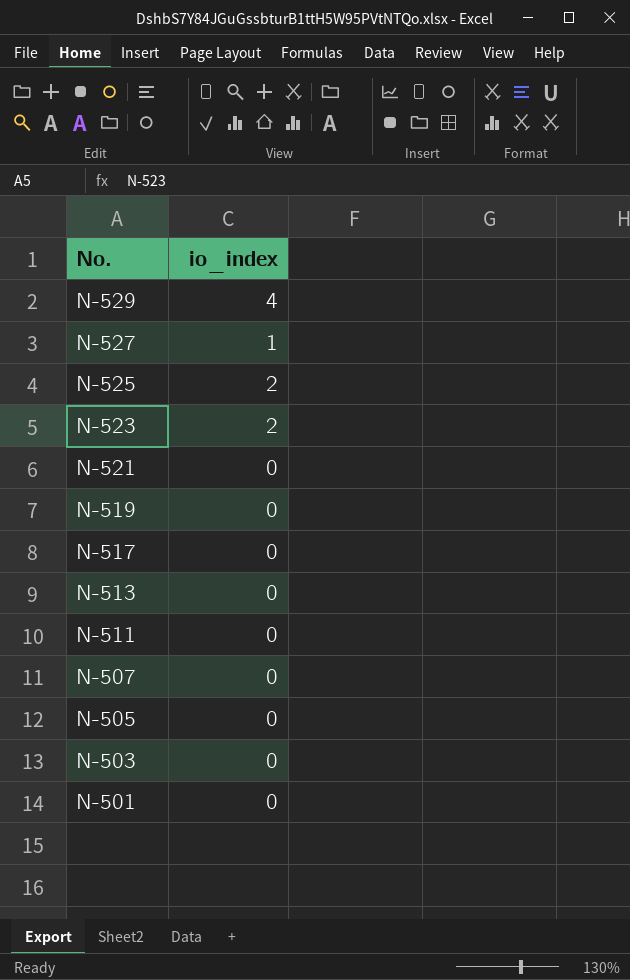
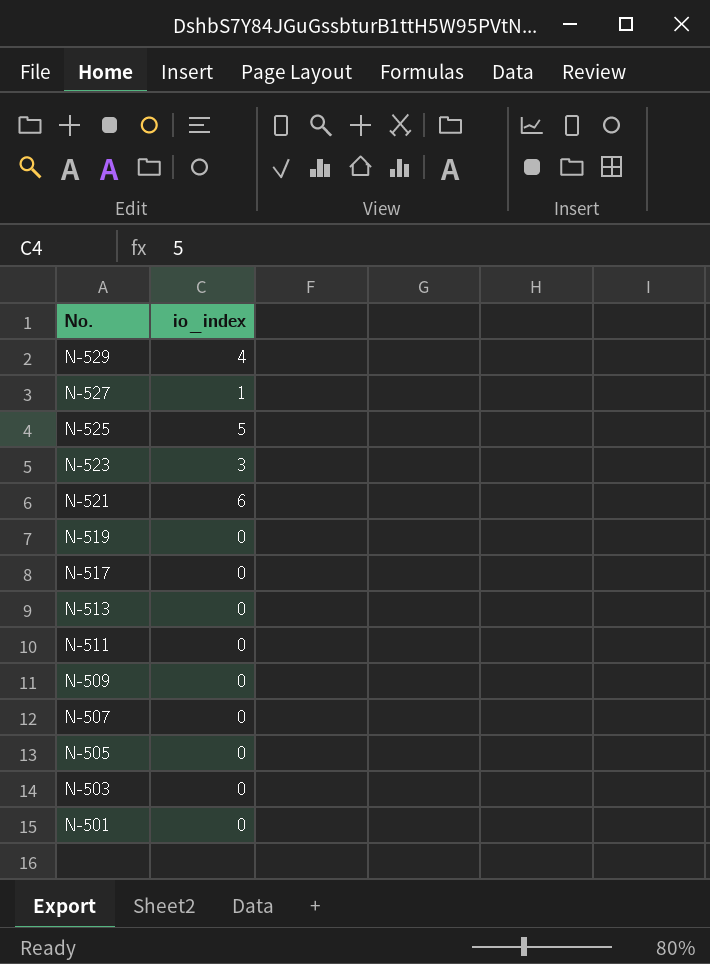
N-525 | io_index: 2 -> 5
N-523 | io_index: 2 -> 3
N-521 | io_index: 0 -> 6
row N-509: none -> 0

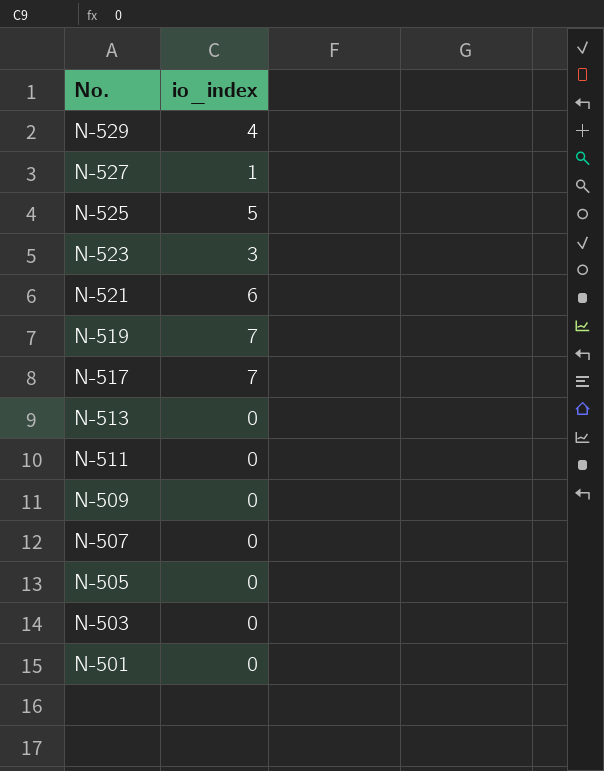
N-519 | io_index: 0 -> 7
N-517 | io_index: 0 -> 7

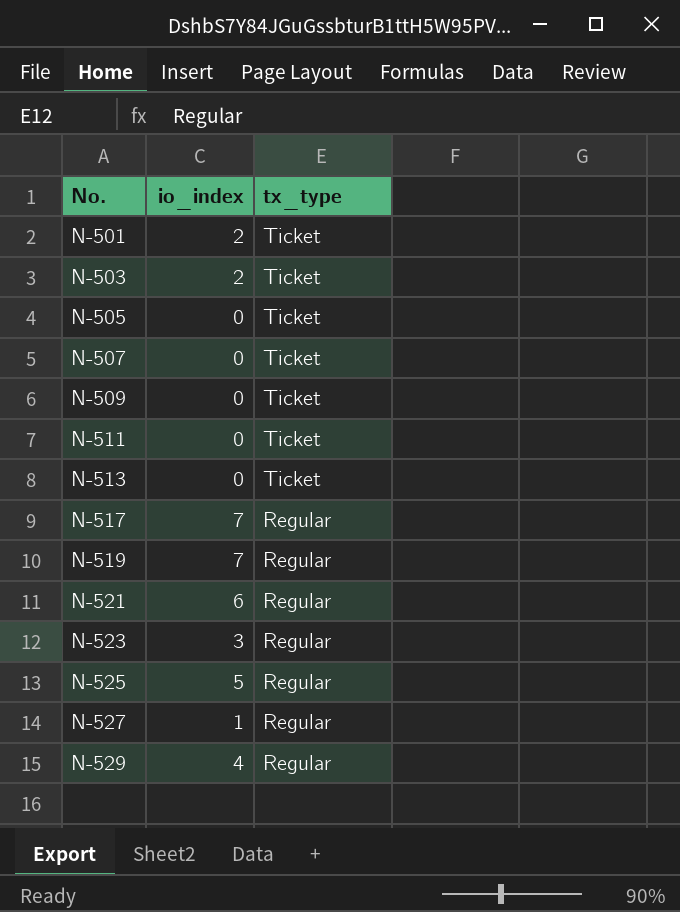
row order: No. descending -> No. ascending
column tx_type | position: none -> 3
N-501 | io_index: 0 -> 2
N-503 | io_index: 0 -> 2

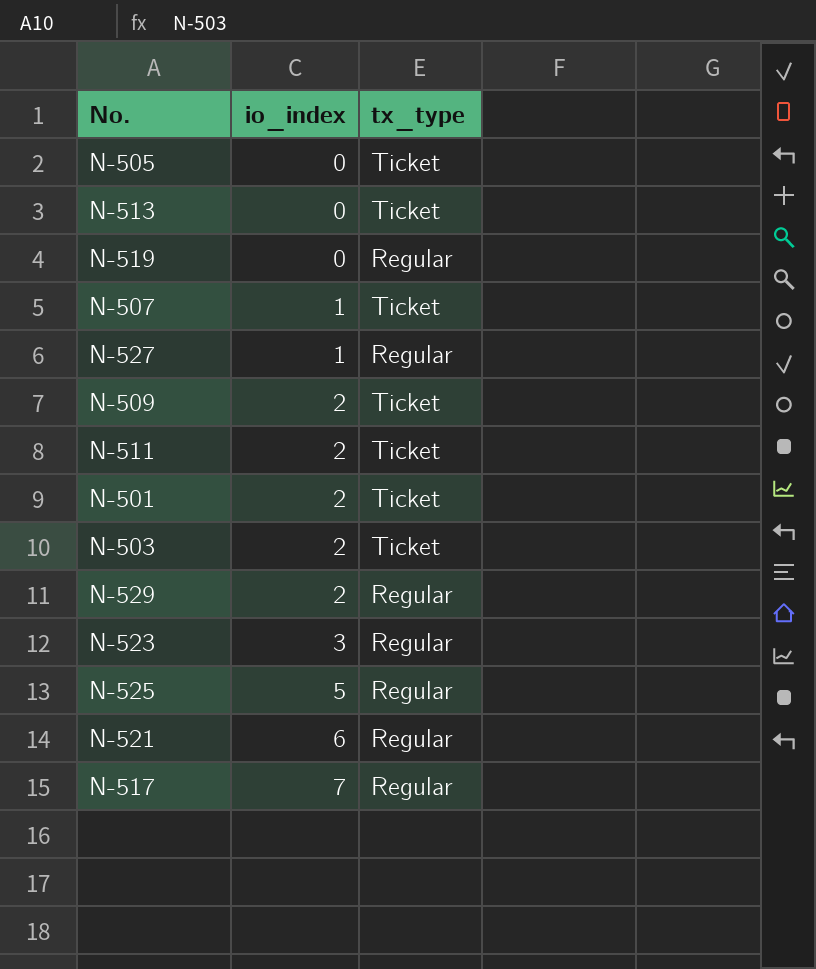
row order: No. ascending -> io_index ascending
N-519 | io_index: 7 -> 0
N-507 | io_index: 0 -> 1
N-509 | io_index: 0 -> 2
N-511 | io_index: 0 -> 2
N-529 | io_index: 4 -> 2

